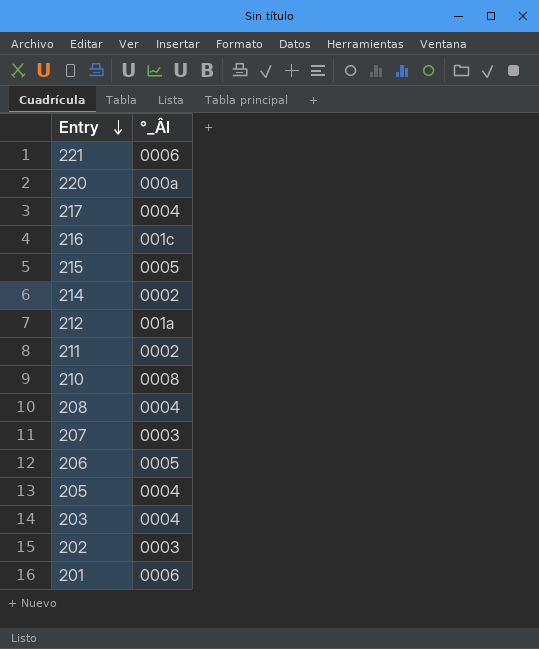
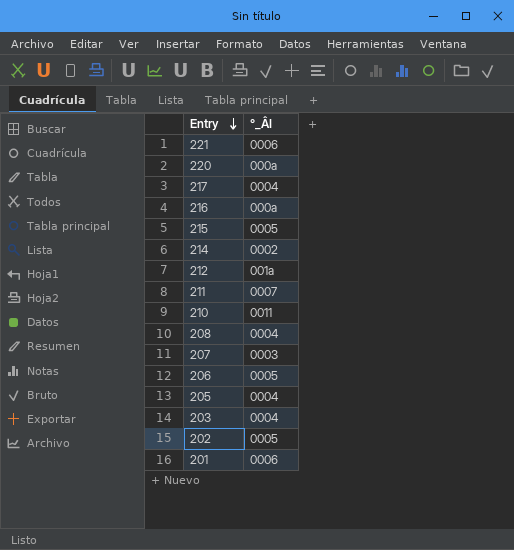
216 | °_ÂI: 001c -> 000a
211 | °_ÂI: 0002 -> 0007
210 | °_ÂI: 0008 -> 0011
202 | °_ÂI: 0003 -> 0005

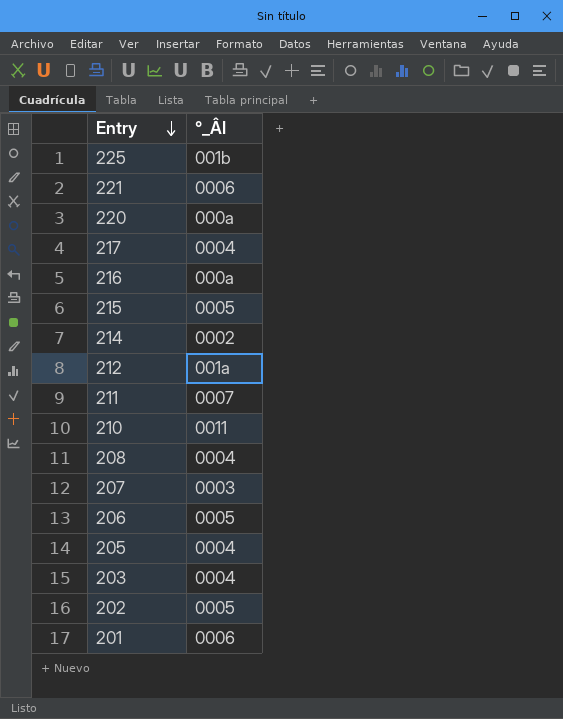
row 225: none -> 001b

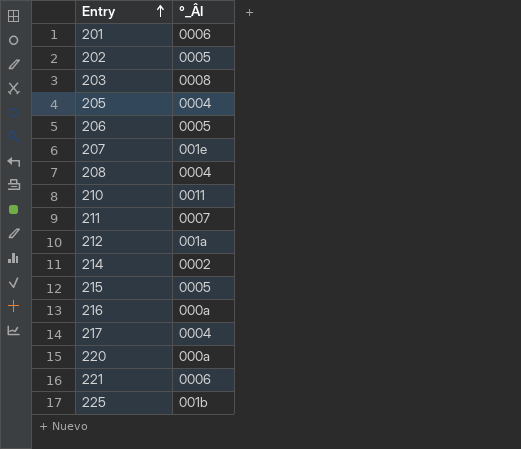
row order: Entry descending -> Entry ascending
203 | °_ÂI: 0004 -> 0008
207 | °_ÂI: 0003 -> 001e

